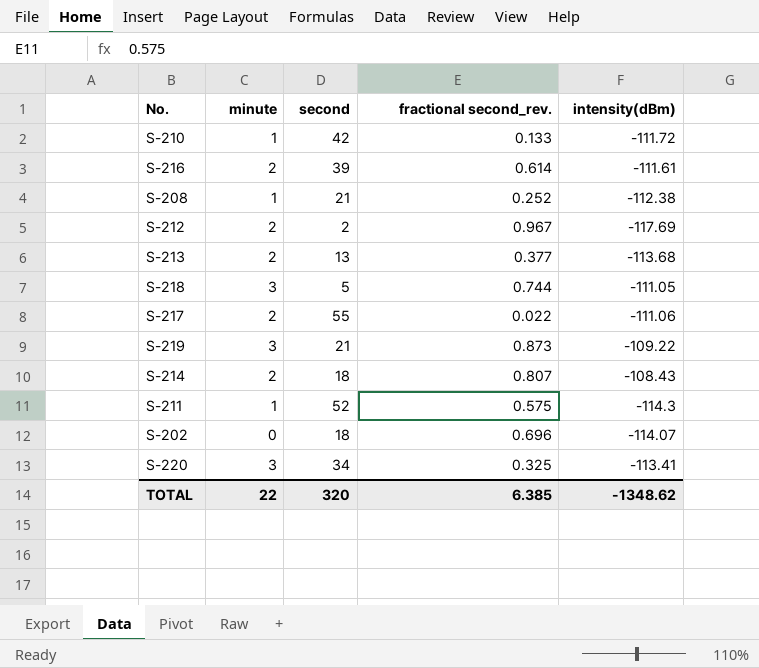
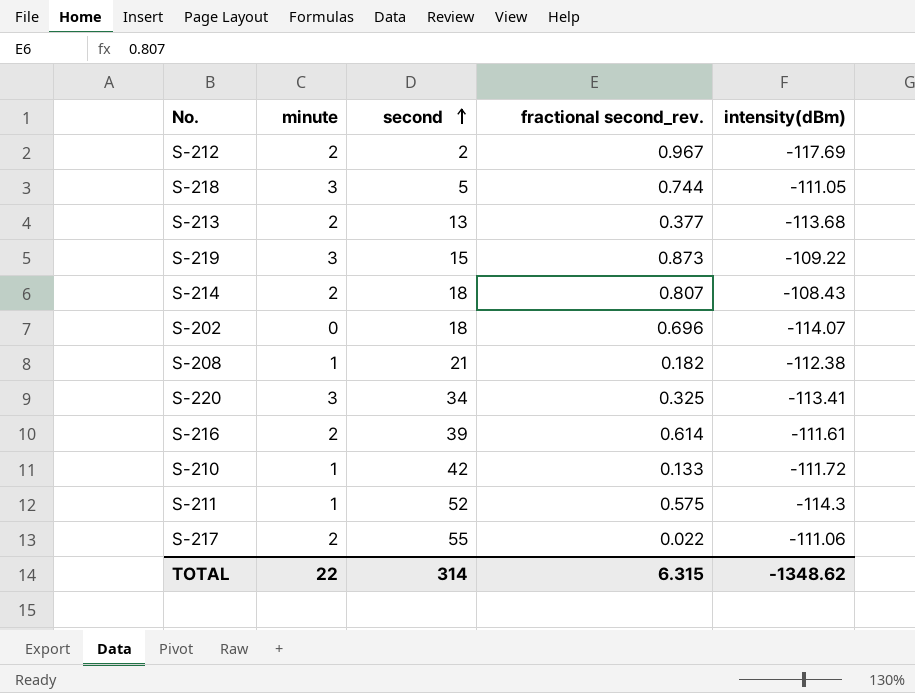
row order: none -> second ascending
S-219 | second: 21 -> 15
S-208 | fractional second_rev.: 0.252 -> 0.182
TOTAL | second: 320 -> 314
TOTAL | fractional second_rev.: 6.385 -> 6.315

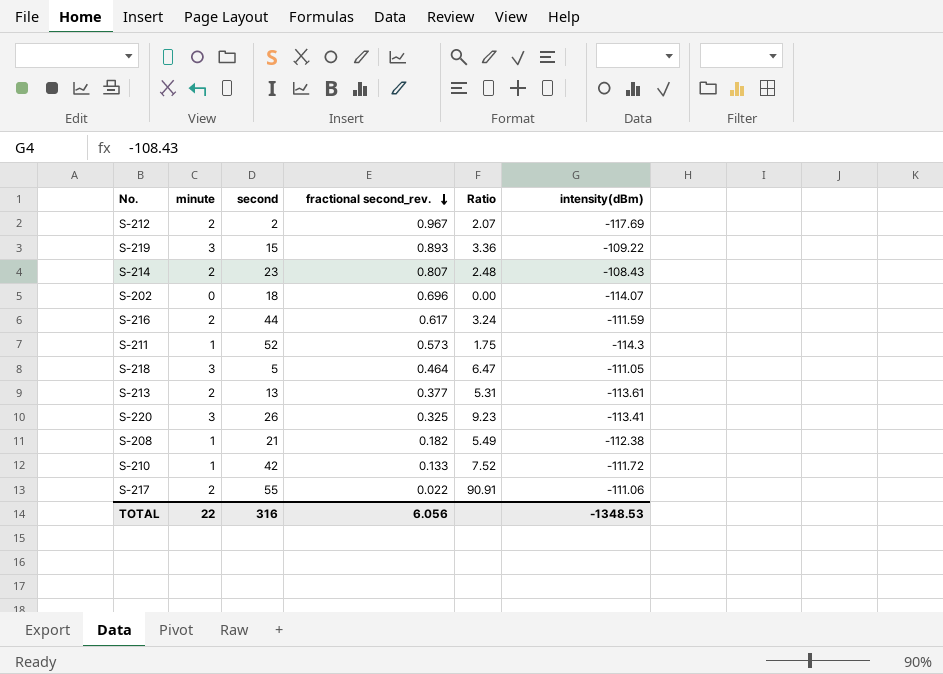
row order: second ascending -> fractional second_rev. descending
column Ratio | formula: none -> [minute] / [fractional second_rev.]
S-219 | fractional second_rev.: 0.873 -> 0.893
S-214 | second: 18 -> 23
S-216 | second: 39 -> 44
S-216 | fractional second_rev.: 0.614 -> 0.617
S-216 | intensity(dBm): -111.61 -> -111.59
S-211 | fractional second_rev.: 0.575 -> 0.573
S-218 | fractional second_rev.: 0.744 -> 0.464
S-213 | intensity(dBm): -113.68 -> -113.61
S-220 | second: 34 -> 26
TOTAL | second: 314 -> 316
TOTAL | fractional second_rev.: 6.315 -> 6.056
TOTAL | intensity(dBm): -1348.62 -> -1348.53

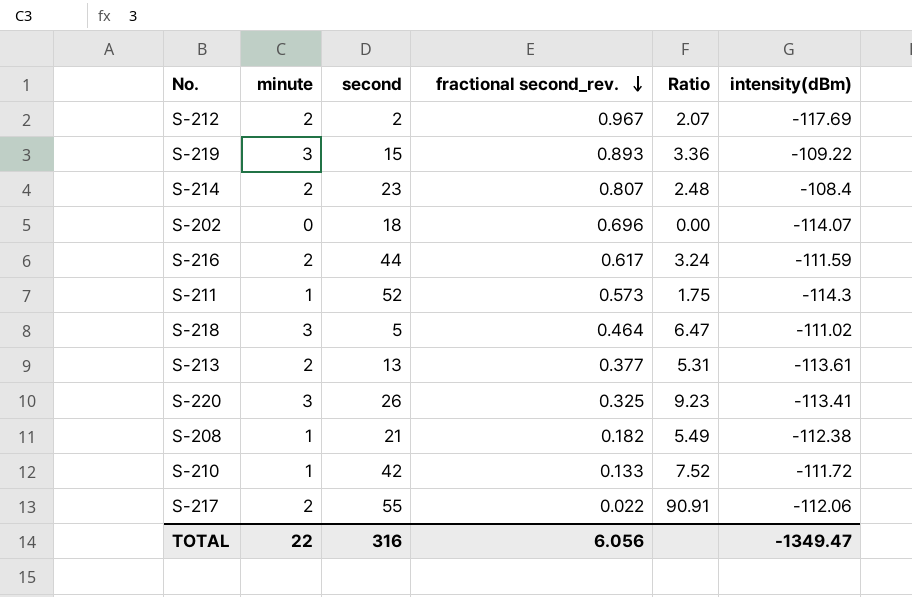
S-214 | intensity(dBm): -108.43 -> -108.4
S-218 | intensity(dBm): -111.05 -> -111.02
S-217 | intensity(dBm): -111.06 -> -112.06
TOTAL | intensity(dBm): -1348.53 -> -1349.47

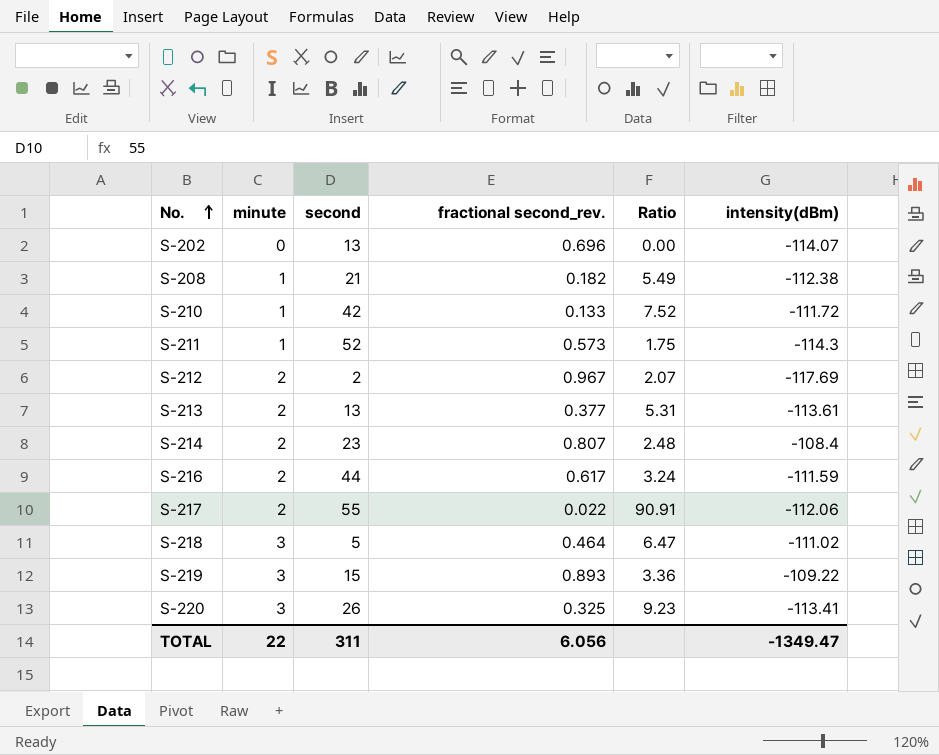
row order: fractional second_rev. descending -> No. ascending
S-202 | second: 18 -> 13
TOTAL | second: 316 -> 311

